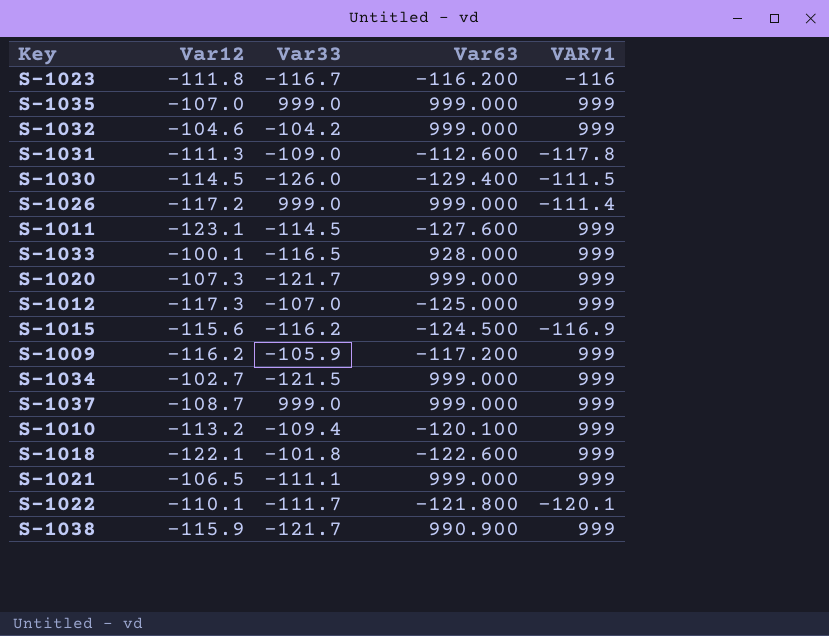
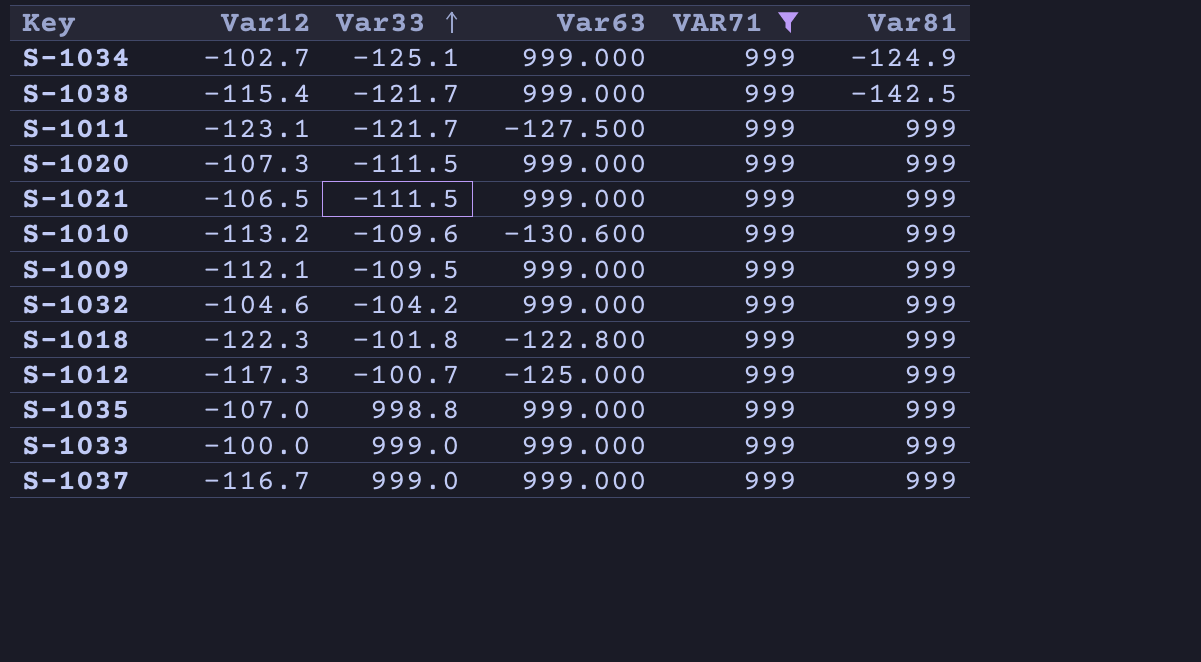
filter: none -> VAR71 = 999
row order: none -> Var33 ascending
column Var81 | position: none -> 6
S-1034 | Var33: -121.5 -> -125.1
S-1038 | Var12: -115.9 -> -115.4
S-1038 | Var63: 990.900 -> 999.000
S-1011 | Var33: -114.5 -> -121.7
S-1011 | Var63: -127.600 -> -127.500
S-1020 | Var33: -121.7 -> -111.5
S-1021 | Var33: -111.1 -> -111.5
S-1010 | Var33: -109.4 -> -109.6
S-1010 | Var63: -120.100 -> -130.600
S-1009 | Var12: -116.2 -> -112.1
S-1009 | Var33: -105.9 -> -109.5
S-1009 | Var63: -117.200 -> 999.000
S-1018 | Var12: -122.1 -> -122.3
S-1018 | Var63: -122.600 -> -122.800
S-1012 | Var33: -107.0 -> -100.7
S-1035 | Var33: 999.0 -> 998.8
S-1033 | Var12: -100.1 -> -100.0
S-1033 | Var33: -116.5 -> 999.0
S-1033 | Var63: 928.000 -> 999.000
S-1037 | Var12: -108.7 -> -116.7

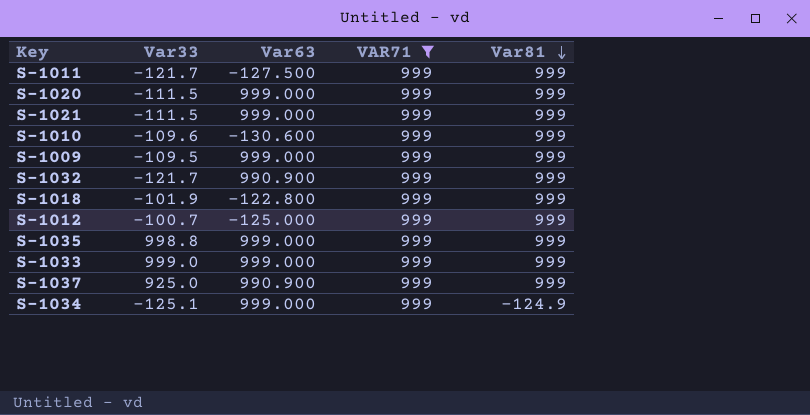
row order: Var33 ascending -> Var81 descending
column Var12 | position: 2 -> none
row S-1038: -115.4 | -121.7 | 999.000 | 999 | -142.5 -> none
S-1032 | Var33: -104.2 -> -121.7
S-1032 | Var63: 999.000 -> 990.900
S-1018 | Var33: -101.8 -> -101.9
S-1037 | Var33: 999.0 -> 925.0
S-1037 | Var63: 999.000 -> 990.900

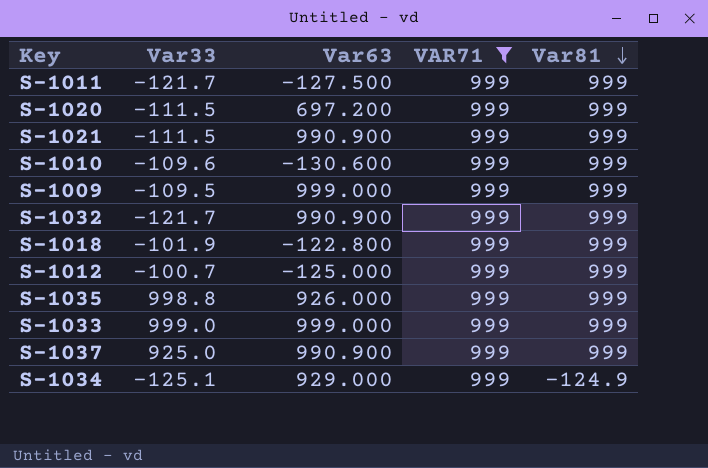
S-1020 | Var63: 999.000 -> 697.200
S-1021 | Var63: 999.000 -> 990.900
S-1035 | Var63: 999.000 -> 926.000
S-1034 | Var63: 999.000 -> 929.000

